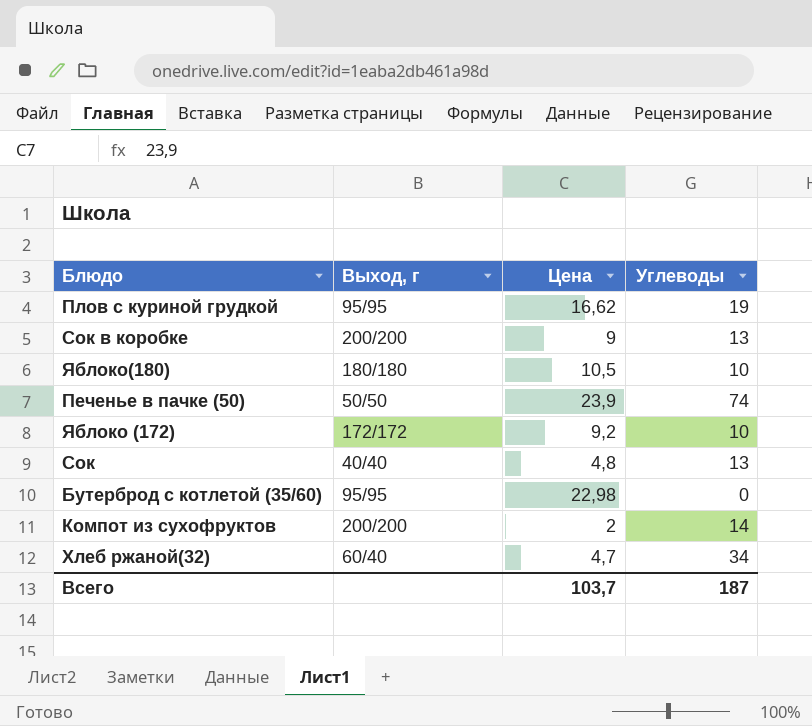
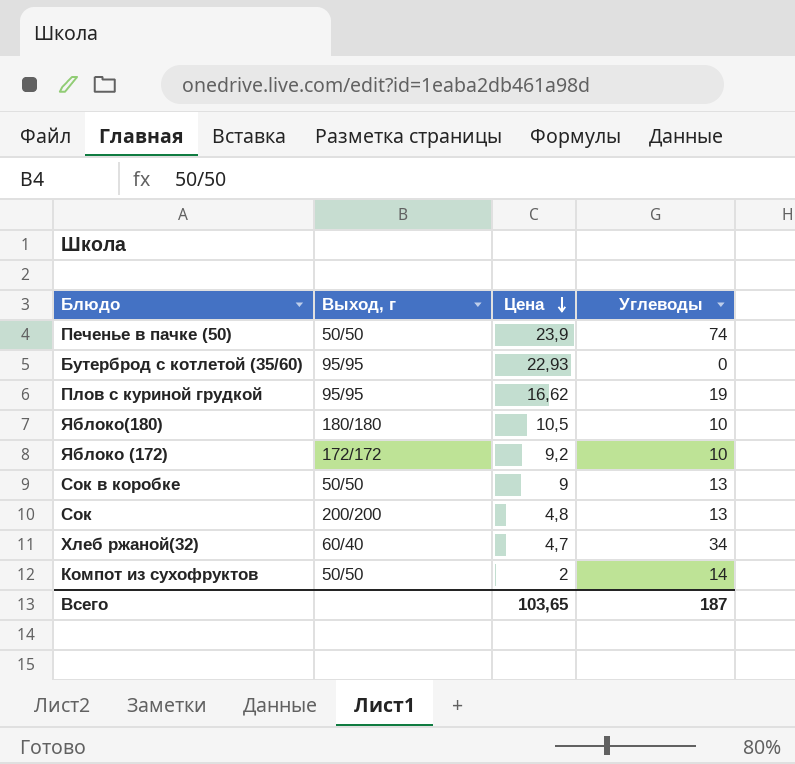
row order: none -> Цена descending
Бутерброд с котлетой (35/60) | Цена: 22,98 -> 22,93
Сок в коробке | Выход, г: 200/200 -> 50/50
Сок | Выход, г: 40/40 -> 200/200
Компот из сухофруктов | Выход, г: 200/200 -> 50/50
Всего | Цена: 103,7 -> 103,65

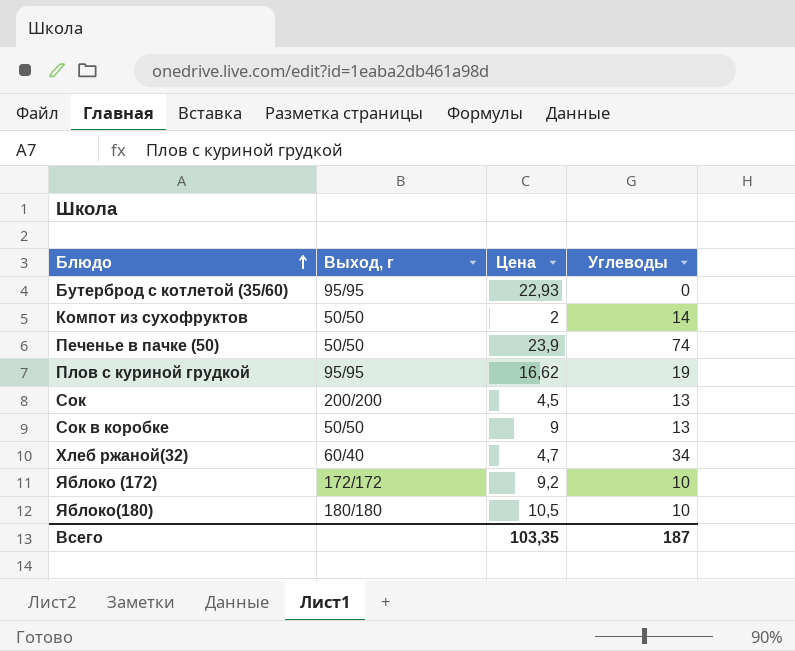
row order: Цена descending -> Блюдо ascending
Сок | Цена: 4,8 -> 4,5
Всего | Цена: 103,65 -> 103,35

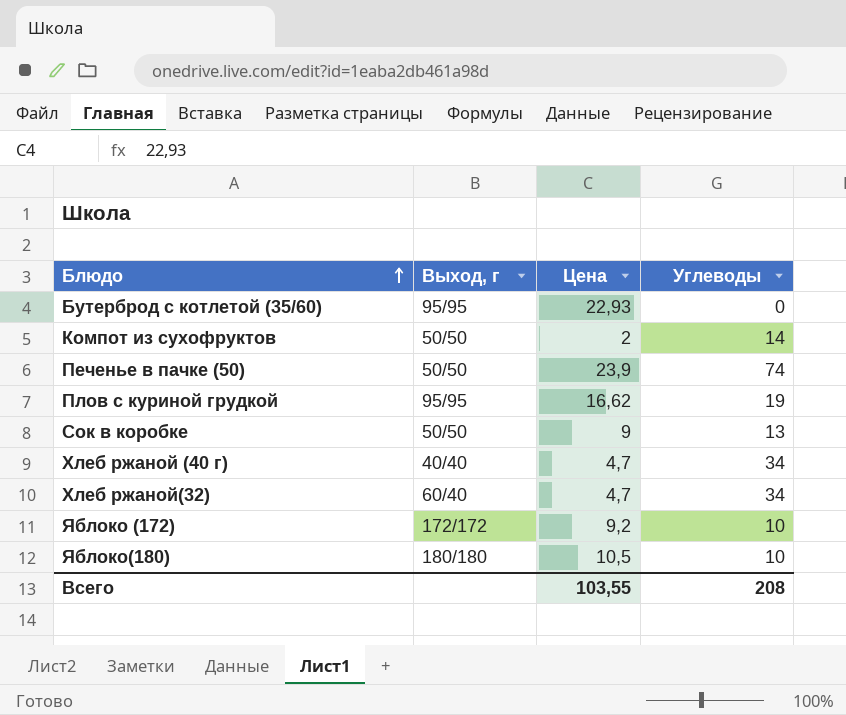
row Сок: 200/200 | 4,5 | 13 -> none
row Хлеб ржаной (40 г): none -> 40/40 | 4,7 | 34
Всего | Цена: 103,35 -> 103,55
Всего | Углеводы: 187 -> 208

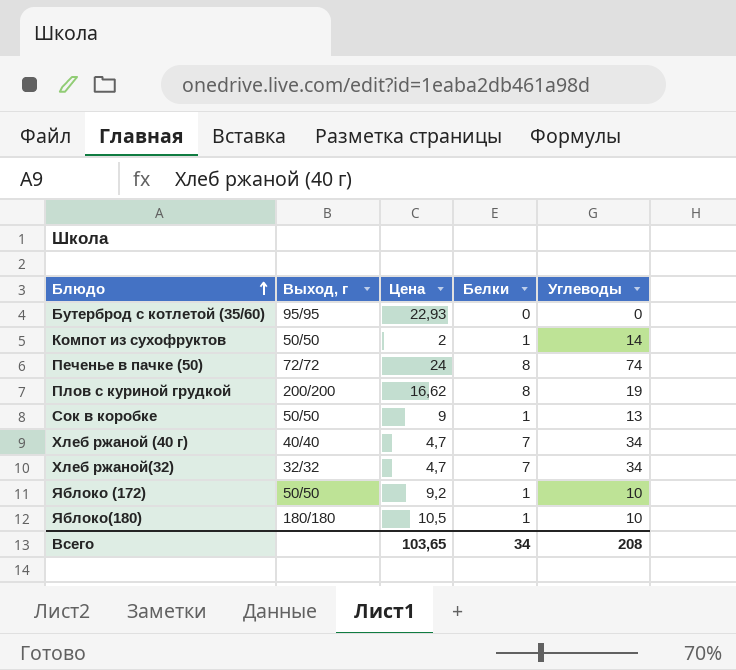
column Белки | position: none -> 4
Печенье в пачке (50) | Выход, г: 50/50 -> 72/72
Печенье в пачке (50) | Цена: 23,9 -> 24
Плов с куриной грудкой | Выход, г: 95/95 -> 200/200
Хлеб ржаной(32) | Выход, г: 60/40 -> 32/32
Яблоко (172) | Выход, г: 172/172 -> 50/50
Всего | Цена: 103,55 -> 103,65

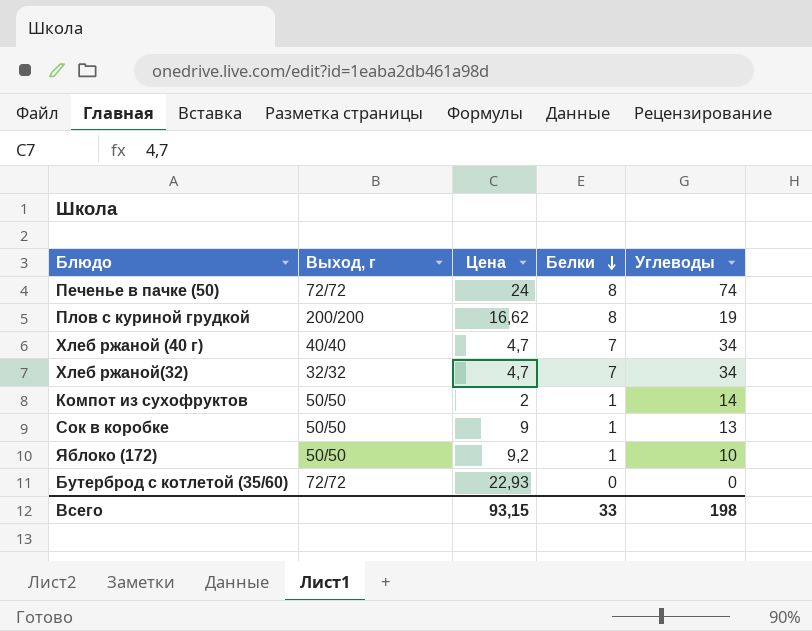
row order: Блюдо ascending -> Белки descending
row Яблоко(180): 180/180 | 10,5 | 1 | 10 -> none
Бутерброд с котлетой (35/60) | Выход, г: 95/95 -> 72/72
Всего | Цена: 103,65 -> 93,15
Всего | Белки: 34 -> 33
Всего | Углеводы: 208 -> 198

